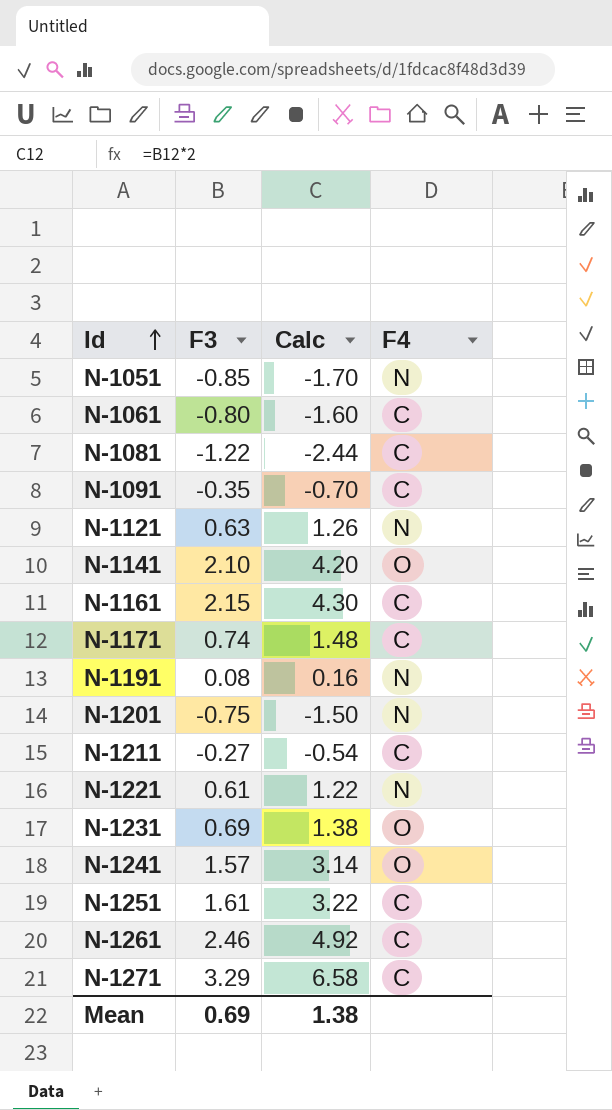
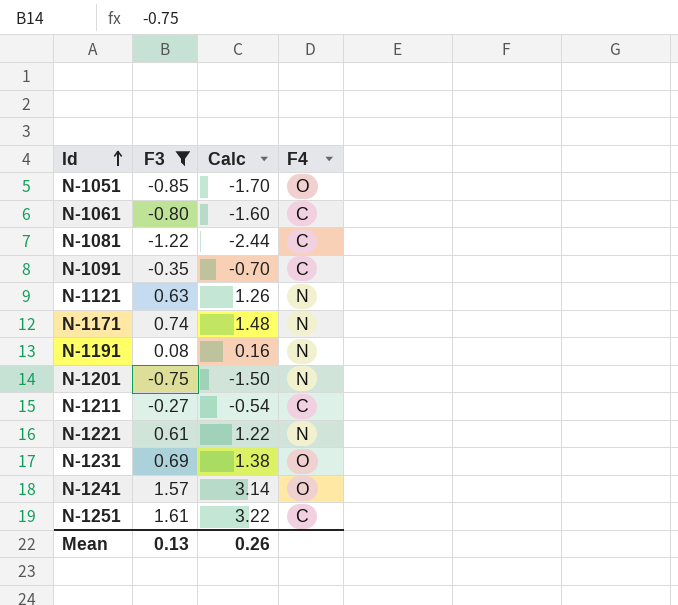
filter: none -> F3 <= 1.61
N-1051 | F4: N -> O
N-1171 | F4: C -> N
Mean | F3: 0.69 -> 0.13
Mean | Calc: 1.38 -> 0.26

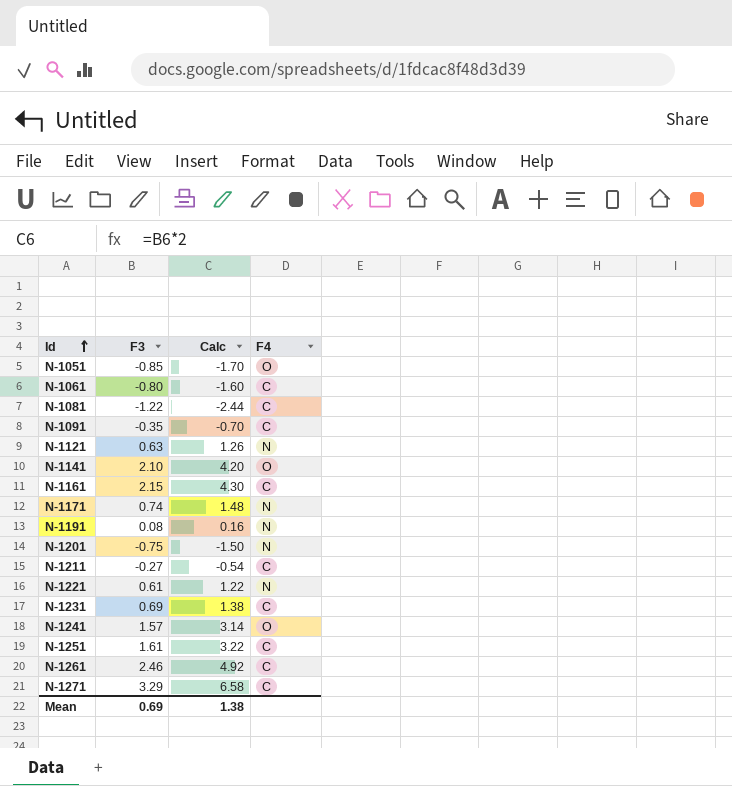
filter: F3 <= 1.61 -> none
N-1231 | F4: O -> C
Mean | F3: 0.13 -> 0.69
Mean | Calc: 0.26 -> 1.38

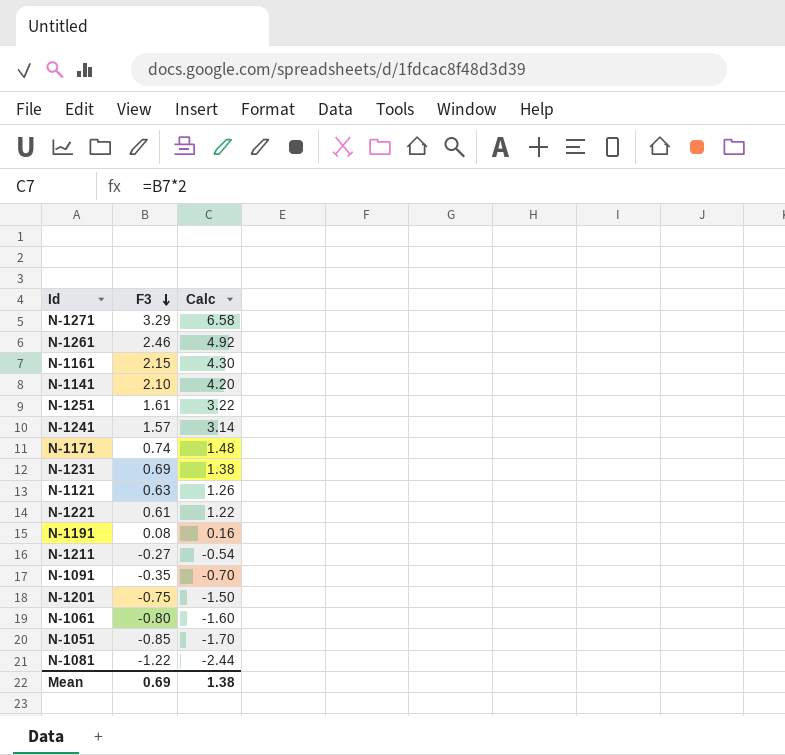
row order: Id ascending -> F3 descending
column F4 | position: 4 -> none

